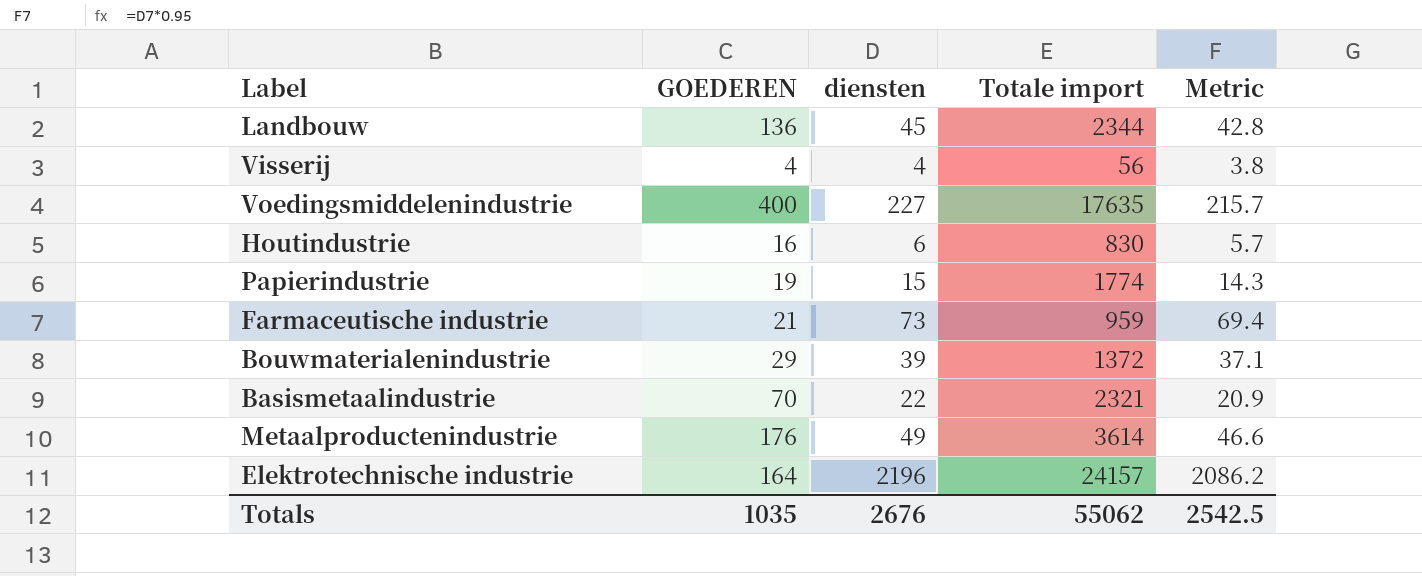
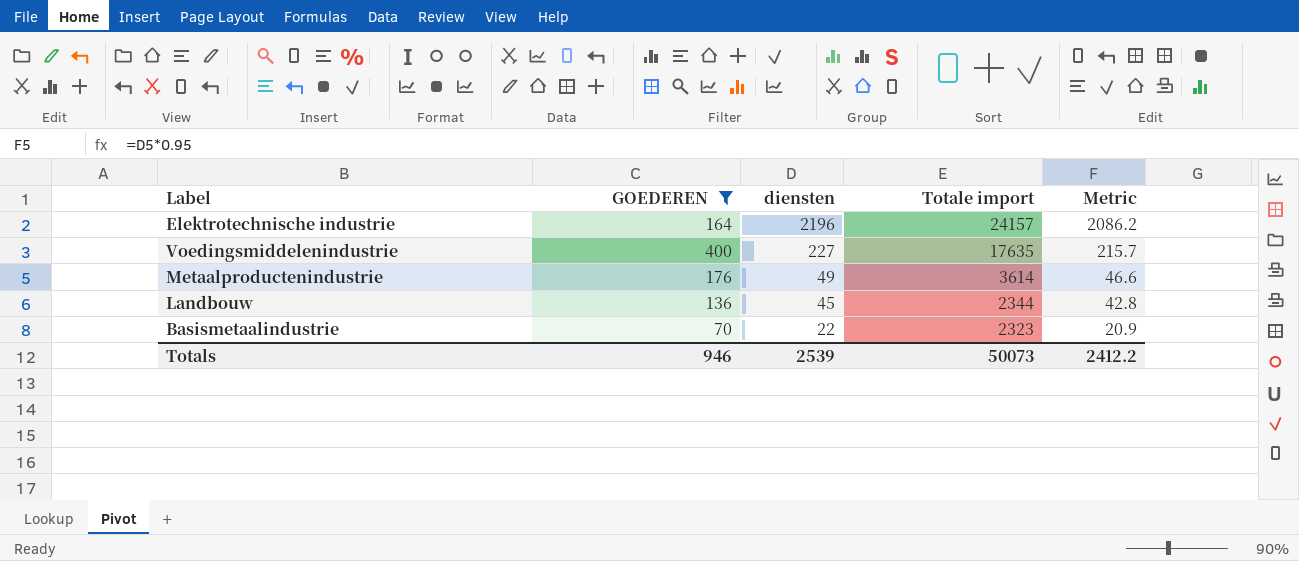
filter: none -> GOEDEREN >= 70
row order: none -> diensten descending
Basismetaalindustrie | Totale import: 2321 -> 2323
Totals | GOEDEREN: 1035 -> 946
Totals | diensten: 2676 -> 2539
Totals | Totale import: 55062 -> 50073
Totals | Metric: 2542.5 -> 2412.2

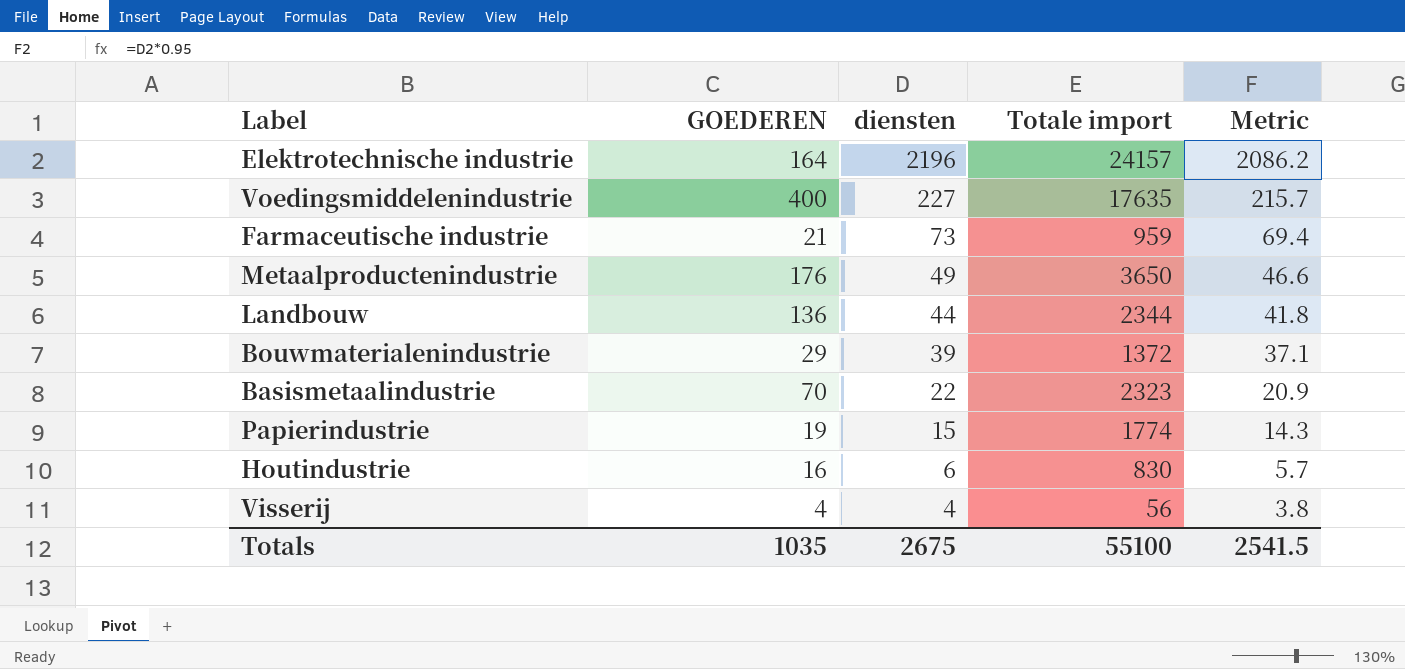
filter: GOEDEREN >= 70 -> none
Metaalproductenindustrie | Totale import: 3614 -> 3650
Landbouw | diensten: 45 -> 44
Landbouw | Metric: 42.8 -> 41.8
Totals | GOEDEREN: 946 -> 1035
Totals | diensten: 2539 -> 2675
Totals | Totale import: 50073 -> 55100
Totals | Metric: 2412.2 -> 2541.5

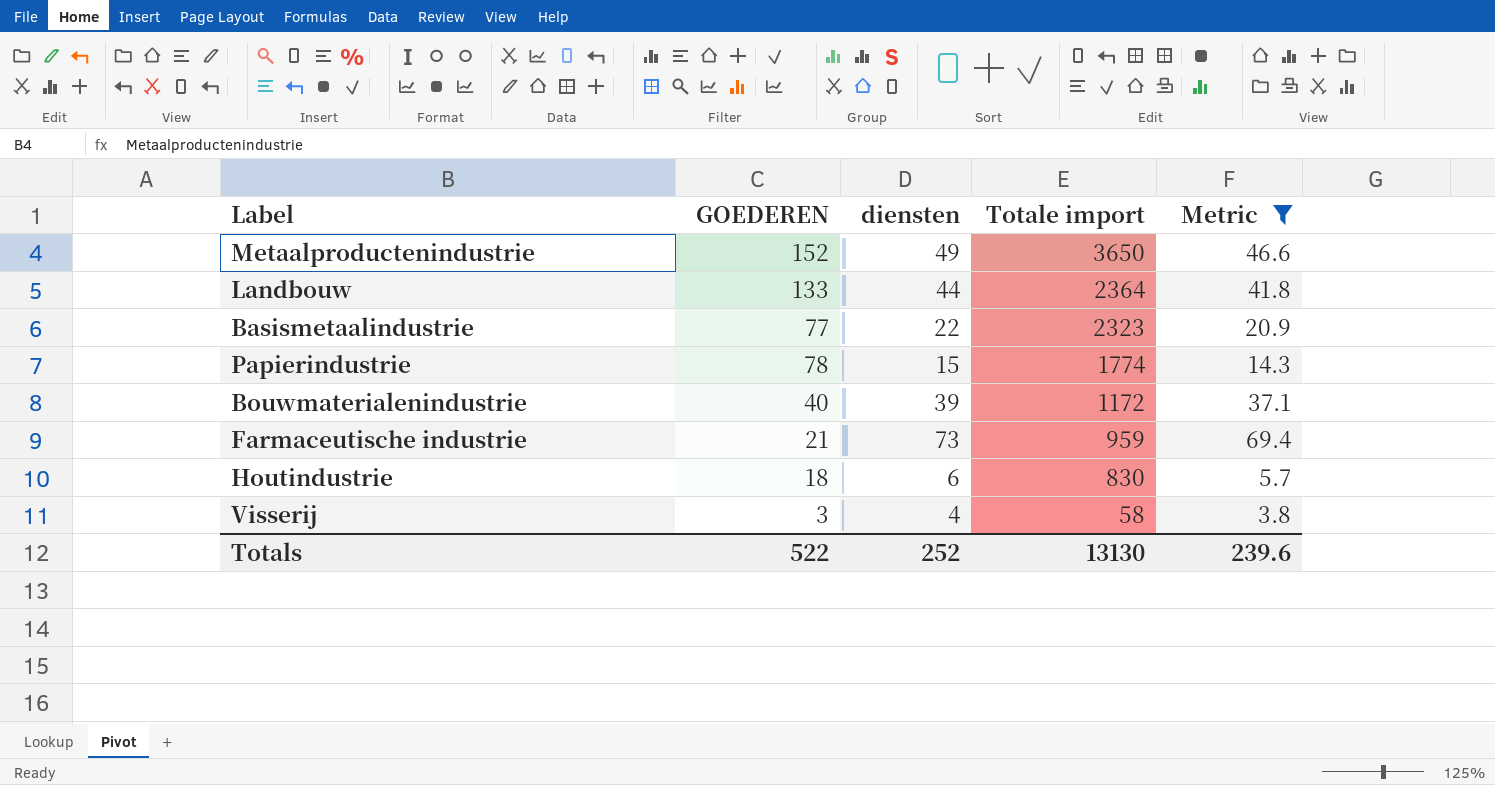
filter: none -> Metric <= 69.4
row order: diensten descending -> Totale import descending
Metaalproductenindustrie | GOEDEREN: 176 -> 152
Landbouw | GOEDEREN: 136 -> 133
Landbouw | Totale import: 2344 -> 2364
Basismetaalindustrie | GOEDEREN: 70 -> 77
Papierindustrie | GOEDEREN: 19 -> 78
Bouwmaterialenindustrie | GOEDEREN: 29 -> 40
Bouwmaterialenindustrie | Totale import: 1372 -> 1172
Houtindustrie | GOEDEREN: 16 -> 18
Visserij | GOEDEREN: 4 -> 3
Visserij | Totale import: 56 -> 58
Totals | GOEDEREN: 1035 -> 522
Totals | diensten: 2675 -> 252
Totals | Totale import: 55100 -> 13130
Totals | Metric: 2541.5 -> 239.6

